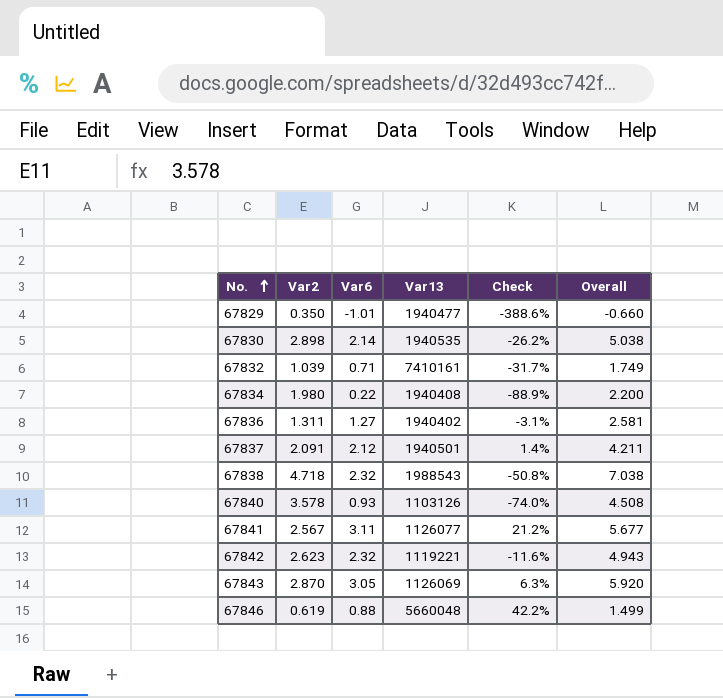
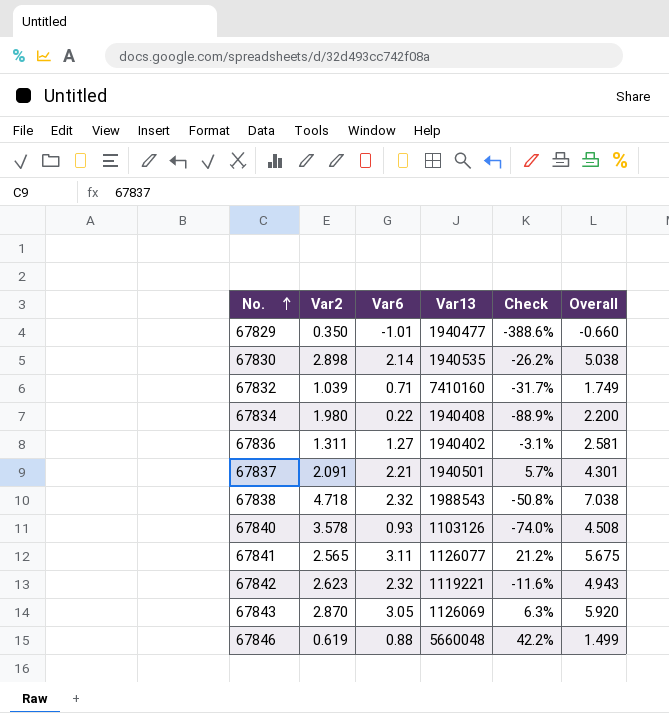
67832 | Var13: 7410161 -> 7410160
67837 | Var6: 2.12 -> 2.21
67837 | Check: 1.4% -> 5.7%
67837 | Overall: 4.211 -> 4.301
67841 | Var2: 2.567 -> 2.565
67841 | Overall: 5.677 -> 5.675

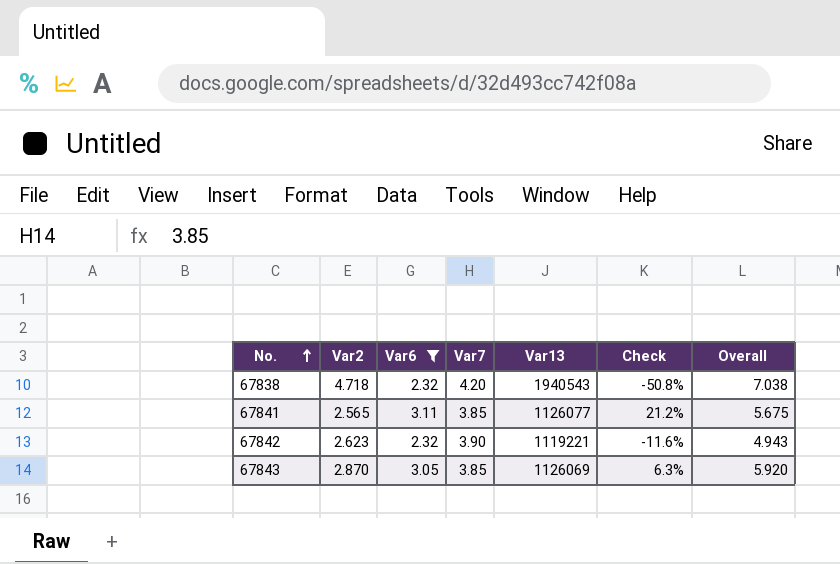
filter: none -> Var6 >= 2.32
column Var7 | position: none -> 4
67838 | Var13: 1988543 -> 1940543

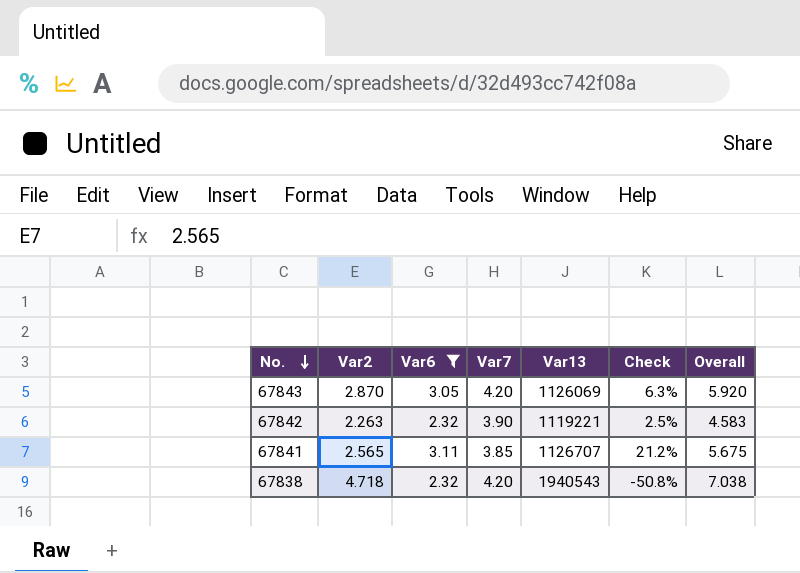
row order: No. ascending -> No. descending
67843 | Var7: 3.85 -> 4.20
67842 | Var2: 2.623 -> 2.263
67842 | Check: -11.6% -> 2.5%
67842 | Overall: 4.943 -> 4.583
67841 | Var13: 1126077 -> 1126707

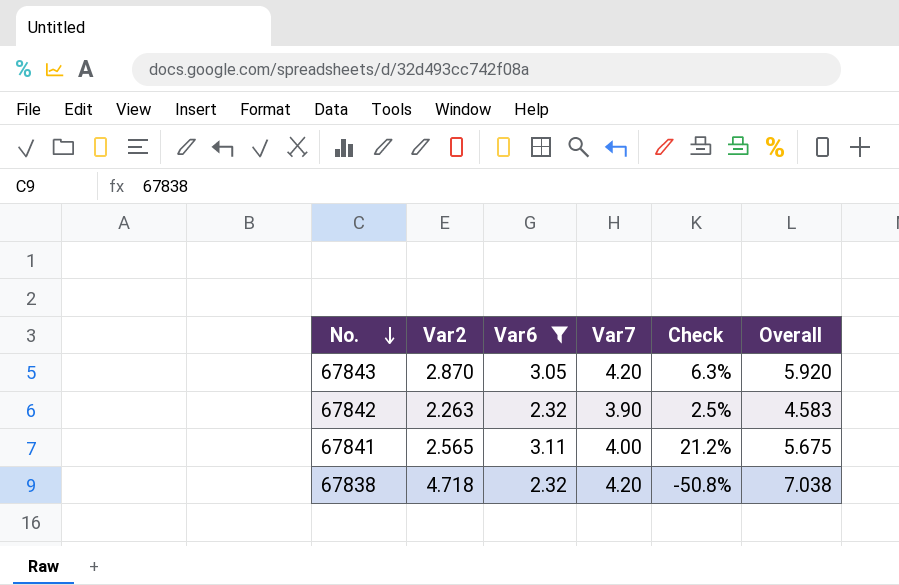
column Var13 | position: 5 -> none
67841 | Var7: 3.85 -> 4.00

